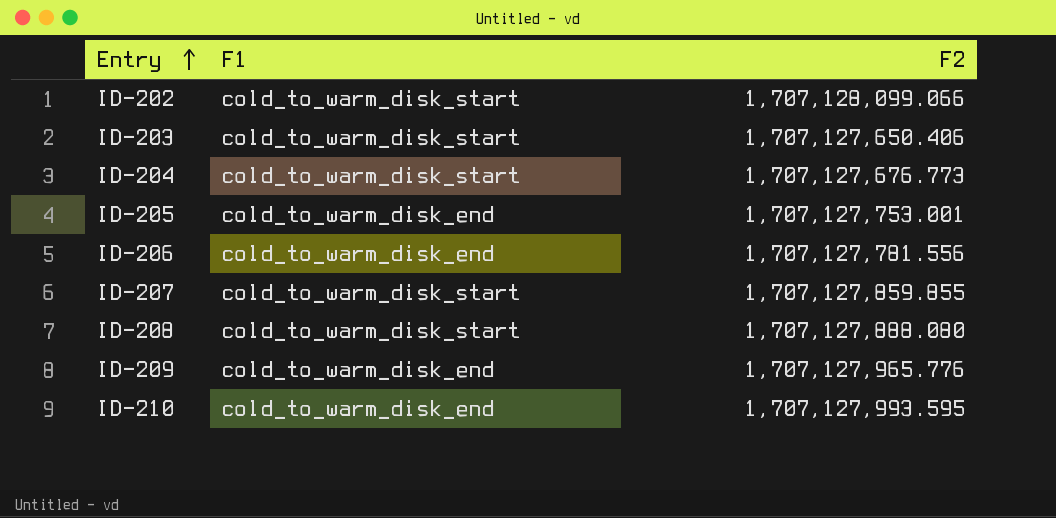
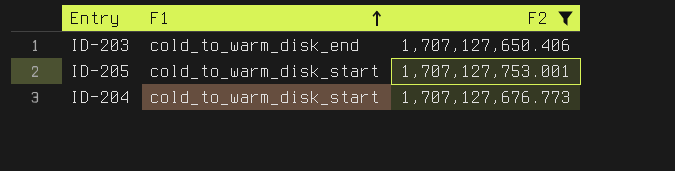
filter: none -> F2 <= 1,707,127,753.001
row order: Entry ascending -> F1 ascending
ID-203 | F1: cold_to_warm_disk_start -> cold_to_warm_disk_end
ID-205 | F1: cold_to_warm_disk_end -> cold_to_warm_disk_start

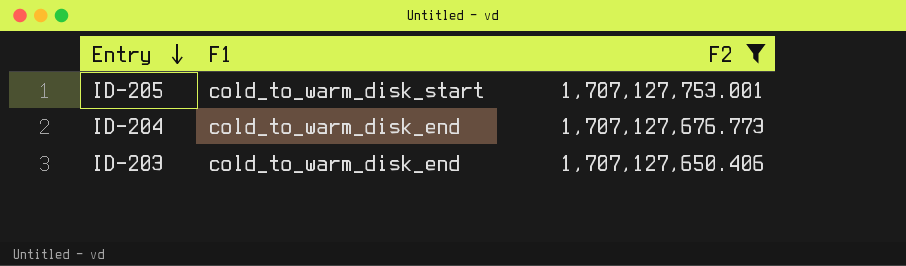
row order: F1 ascending -> Entry descending
ID-204 | F1: cold_to_warm_disk_start -> cold_to_warm_disk_end

